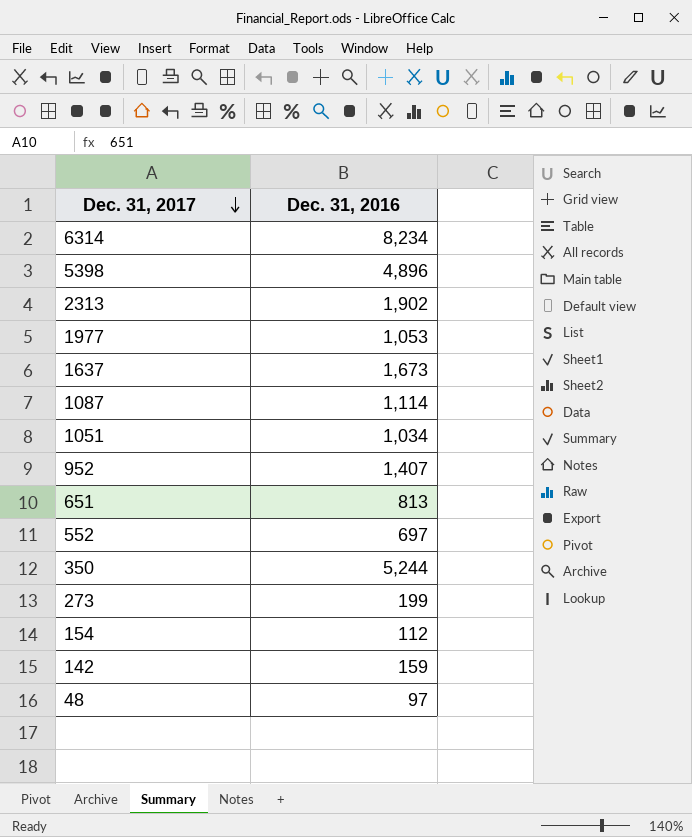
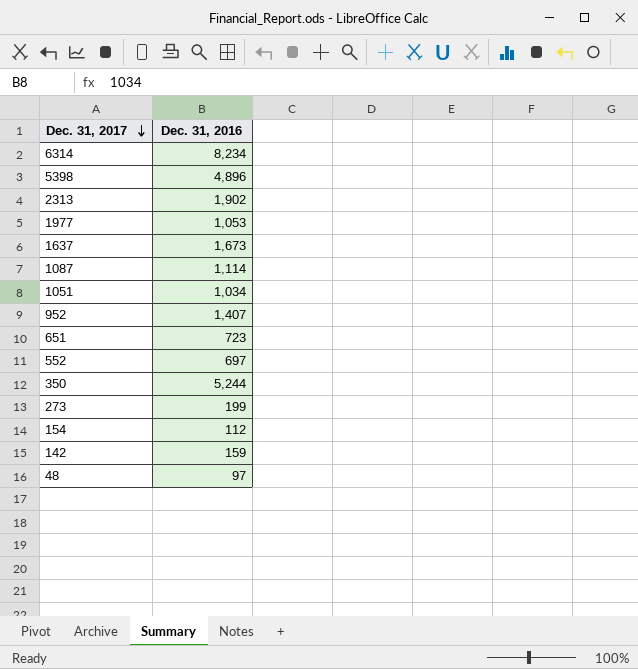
651 | Dec. 31, 2016: 813 -> 723

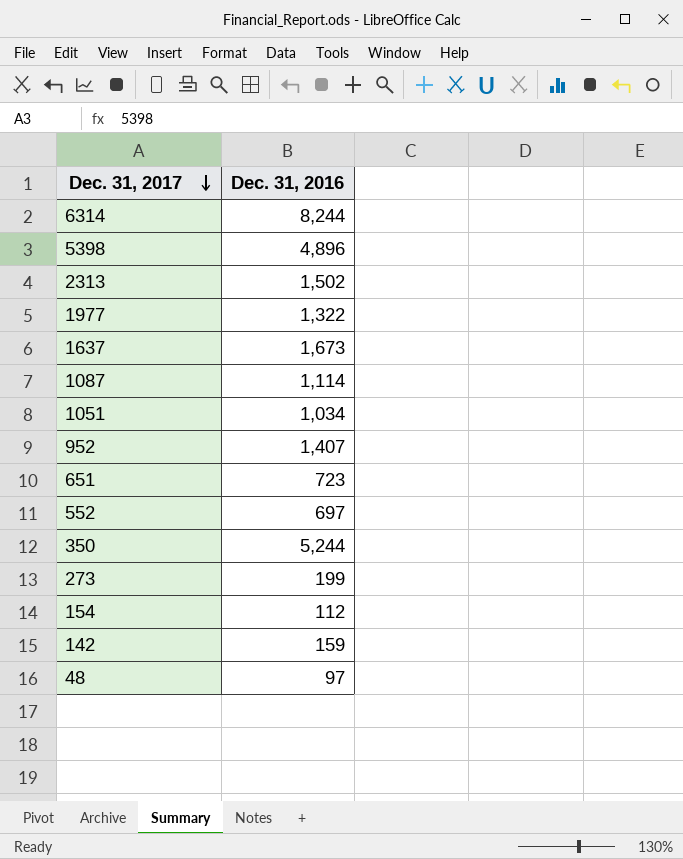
6314 | Dec. 31, 2016: 8,234 -> 8,244
2313 | Dec. 31, 2016: 1,902 -> 1,502
1977 | Dec. 31, 2016: 1,053 -> 1,322

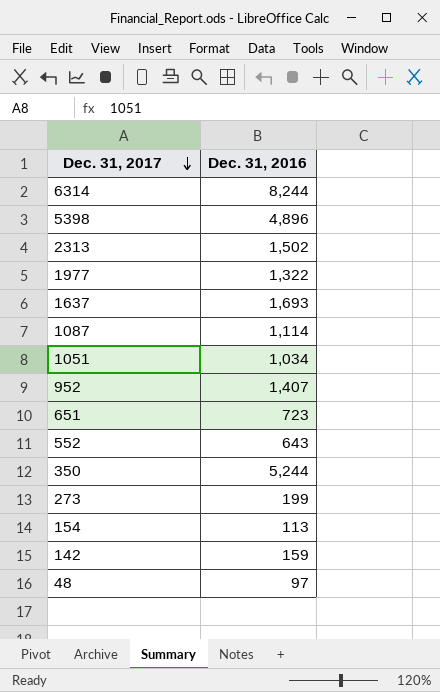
1637 | Dec. 31, 2016: 1,673 -> 1,693
552 | Dec. 31, 2016: 697 -> 643
154 | Dec. 31, 2016: 112 -> 113

